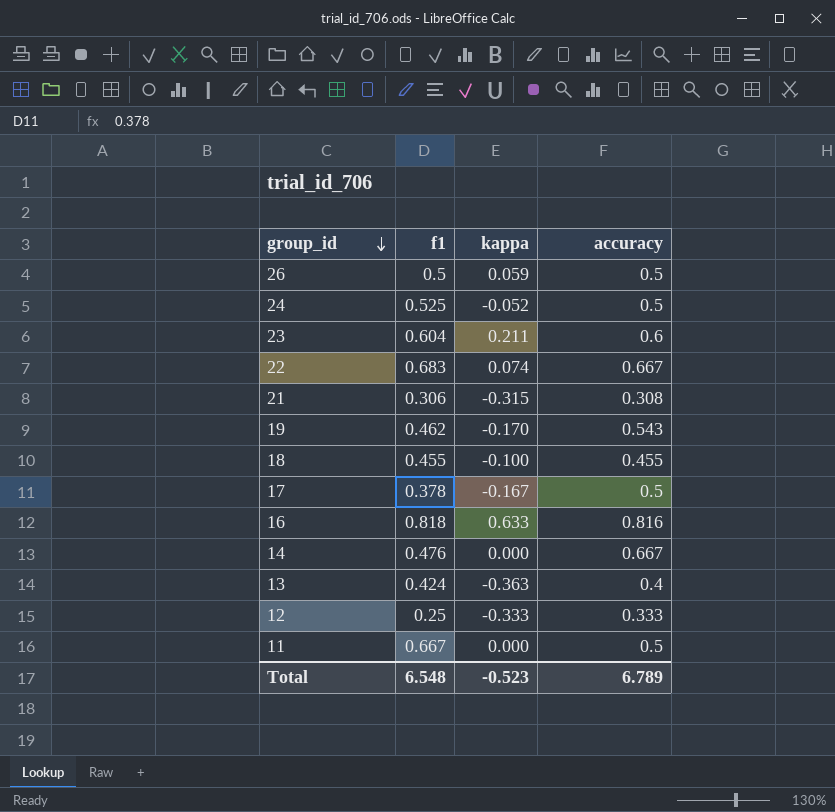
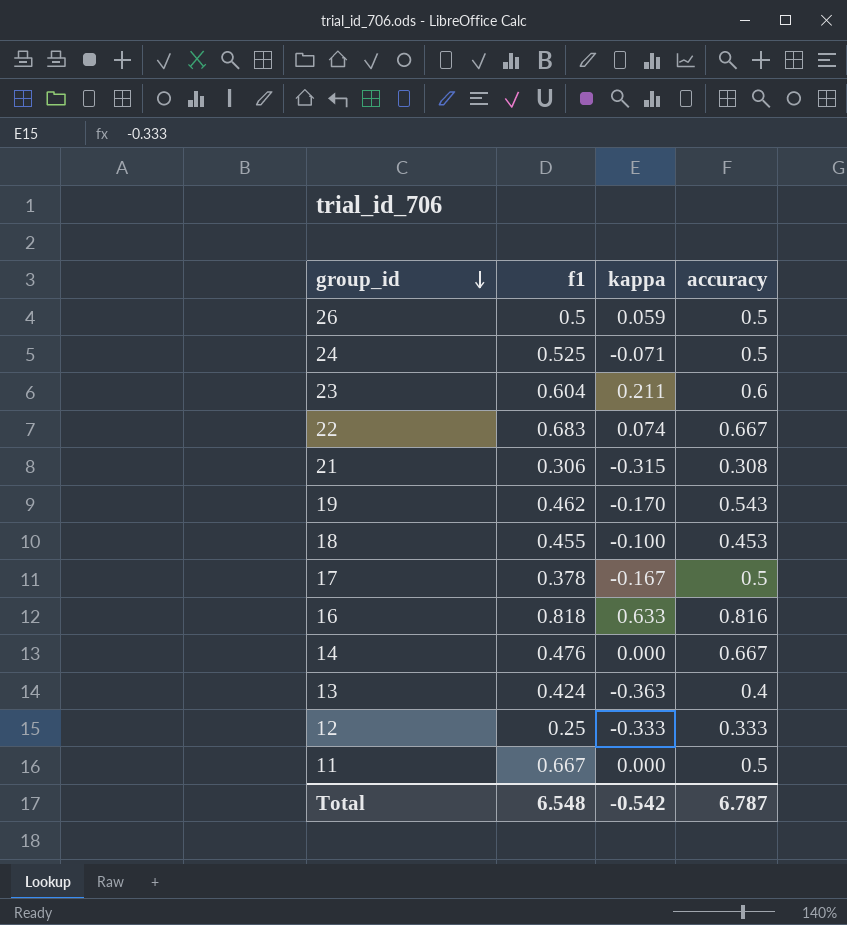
24 | kappa: -0.052 -> -0.071
18 | accuracy: 0.455 -> 0.453
Total | kappa: -0.523 -> -0.542
Total | accuracy: 6.789 -> 6.787

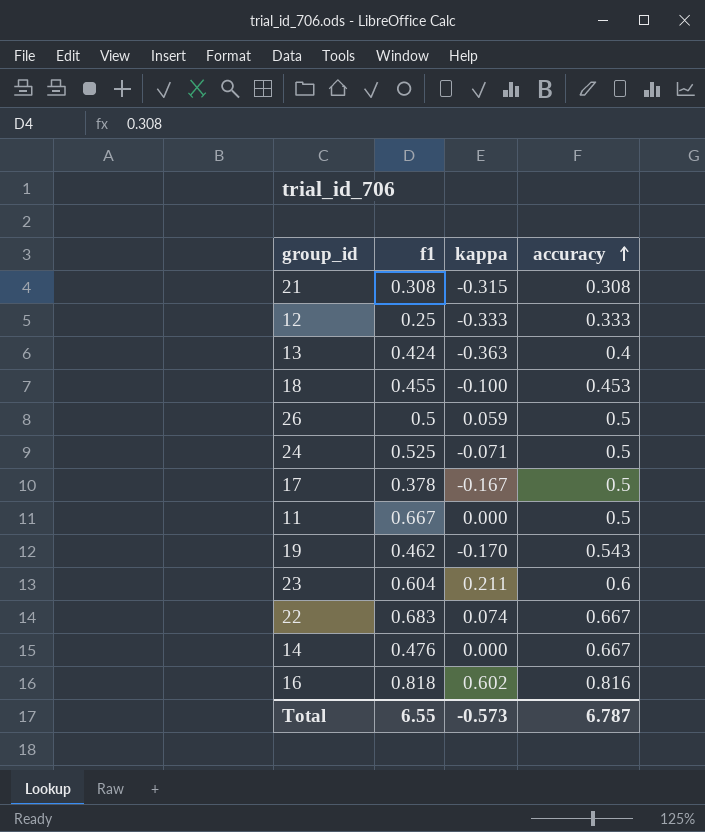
row order: group_id descending -> accuracy ascending
21 | f1: 0.306 -> 0.308
16 | kappa: 0.633 -> 0.602
Total | f1: 6.548 -> 6.55
Total | kappa: -0.542 -> -0.573

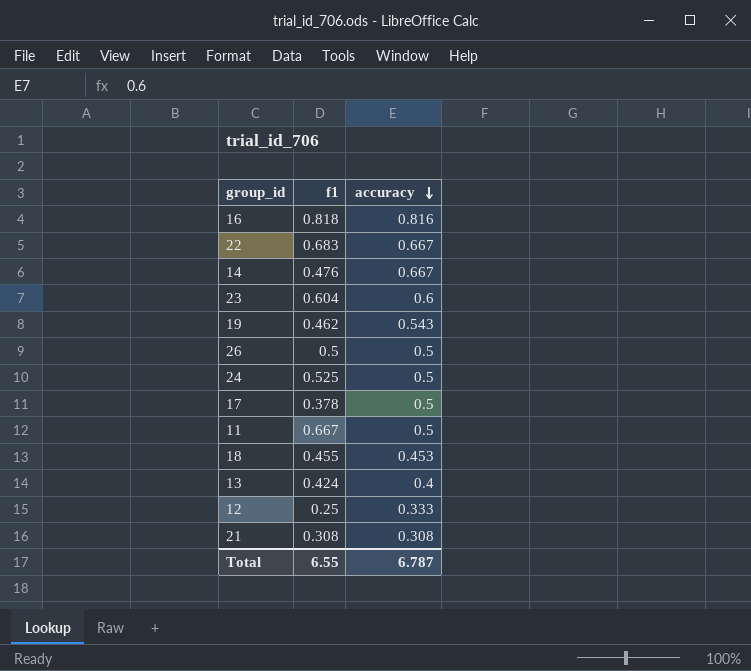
row order: accuracy ascending -> accuracy descending
column kappa | position: 3 -> none

